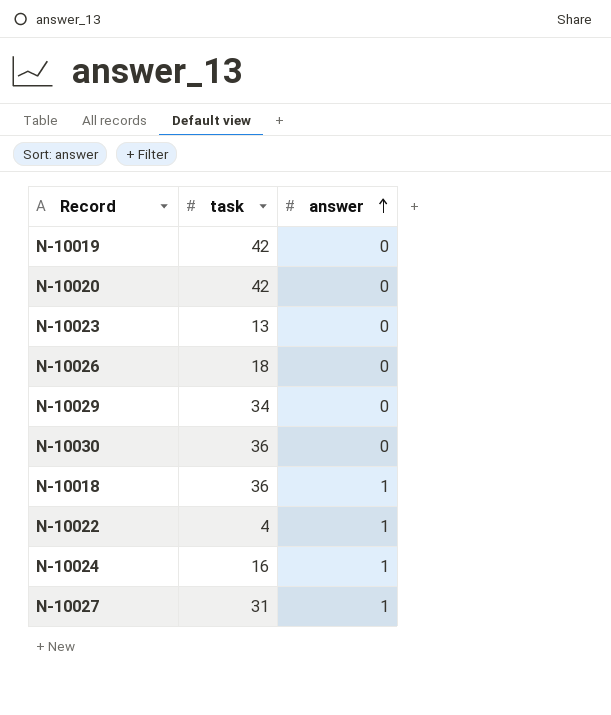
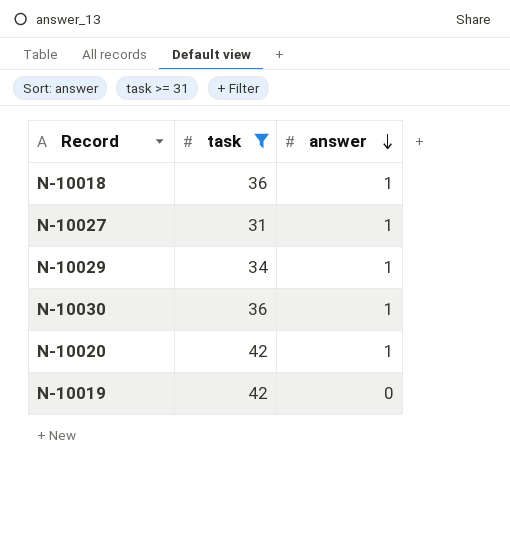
filter: none -> task >= 31
row order: answer ascending -> answer descending
N-10029 | answer: 0 -> 1
N-10030 | answer: 0 -> 1
N-10020 | answer: 0 -> 1

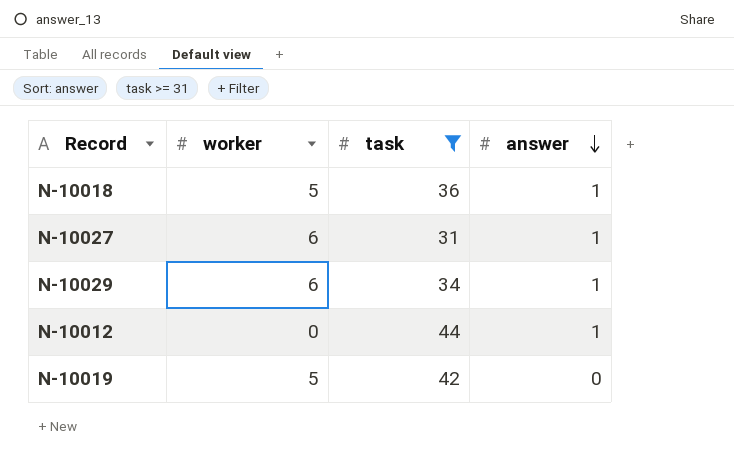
column worker | position: none -> 2
row N-10030: 36 | 1 -> none
row N-10020: 42 | 1 -> none
row N-10012: none -> 0 | 44 | 1

